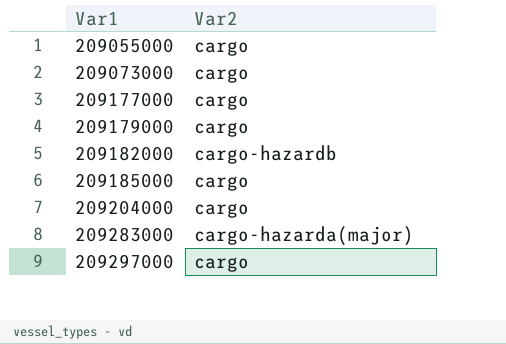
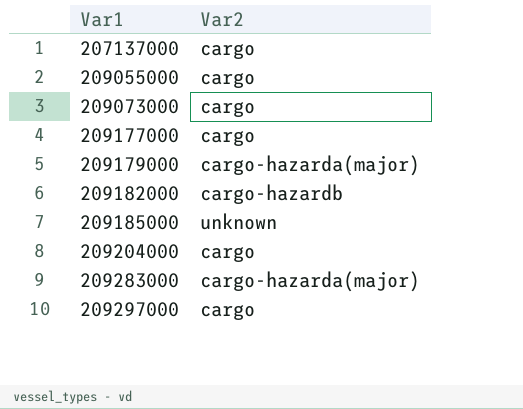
row 207137000: none -> cargo
209179000 | Var2: cargo -> cargo-hazarda(major)
209185000 | Var2: cargo -> unknown

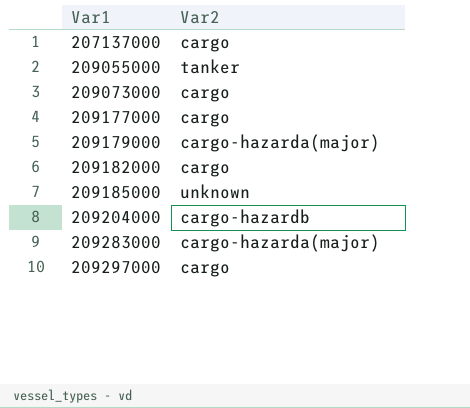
209055000 | Var2: cargo -> tanker
209182000 | Var2: cargo-hazardb -> cargo
209204000 | Var2: cargo -> cargo-hazardb

